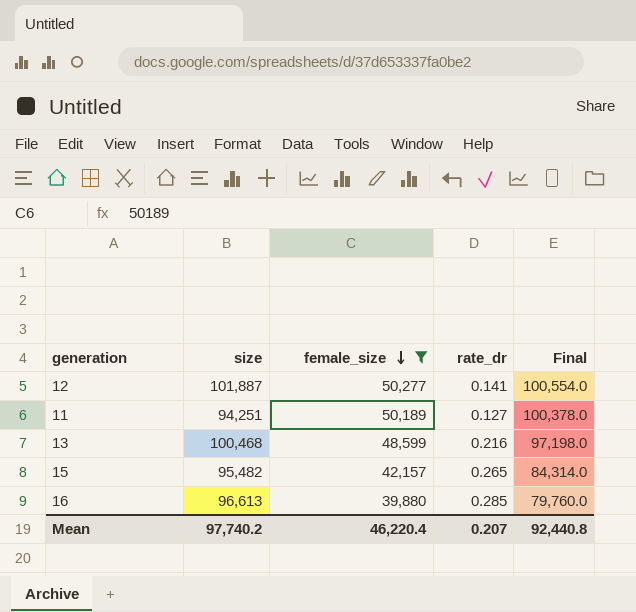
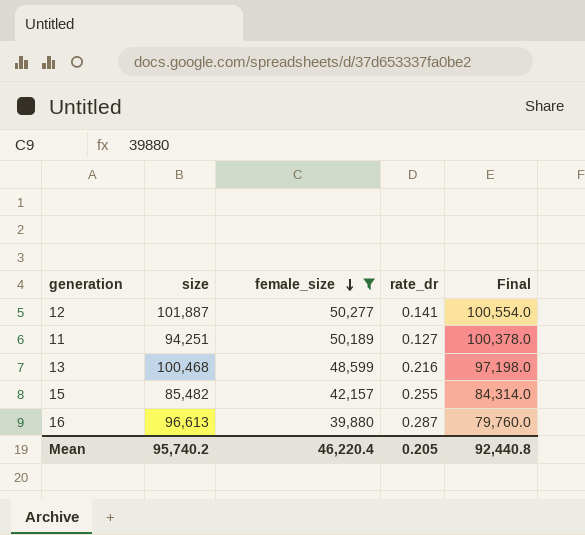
15 | size: 95,482 -> 85,482
15 | rate_dr: 0.265 -> 0.255
16 | rate_dr: 0.285 -> 0.287
Mean | size: 97,740.2 -> 95,740.2
Mean | rate_dr: 0.207 -> 0.205

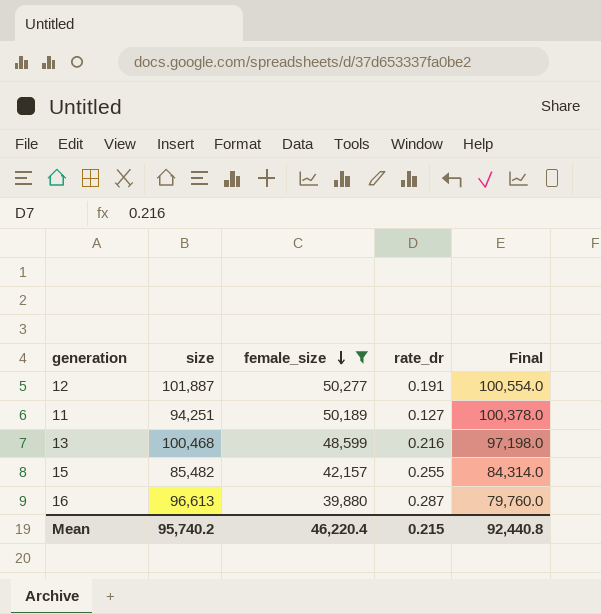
12 | rate_dr: 0.141 -> 0.191
Mean | rate_dr: 0.205 -> 0.215

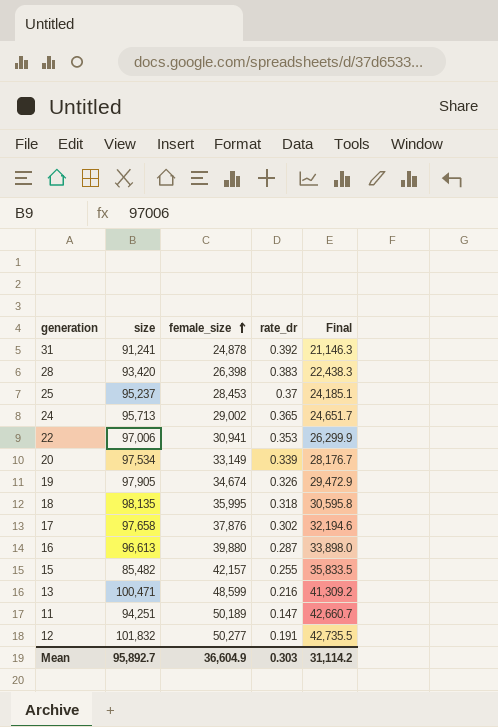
filter: female_size >= 39,880 -> none
row order: female_size descending -> female_size ascending
column Final | formula: [female_size] * 2 -> [female_size] * 0.85
13 | size: 100,468 -> 100,471
11 | rate_dr: 0.127 -> 0.147
12 | size: 101,887 -> 101,832
Mean | size: 95,740.2 -> 95,892.7
Mean | female_size: 46,220.4 -> 36,604.9
Mean | rate_dr: 0.215 -> 0.303
Mean | Final: 92,440.8 -> 31,114.2

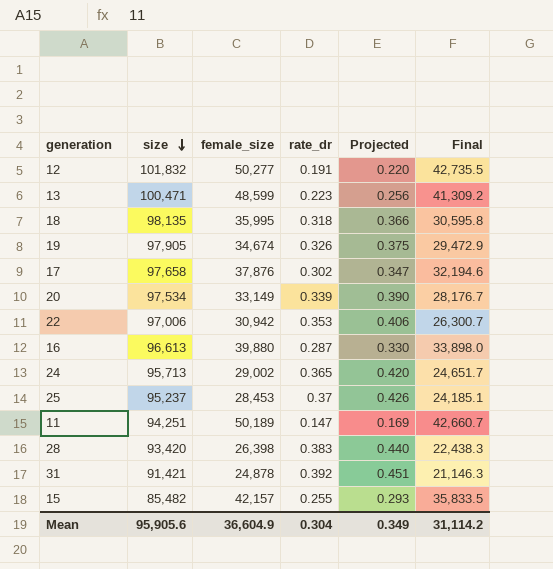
row order: female_size ascending -> size descending
column Projected | formula: none -> [rate_dr] * 1.15
13 | rate_dr: 0.216 -> 0.223
22 | female_size: 30,941 -> 30,942
22 | Final: 26,299.9 -> 26,300.7
31 | size: 91,241 -> 91,421
Mean | size: 95,892.7 -> 95,905.6
Mean | rate_dr: 0.303 -> 0.304

